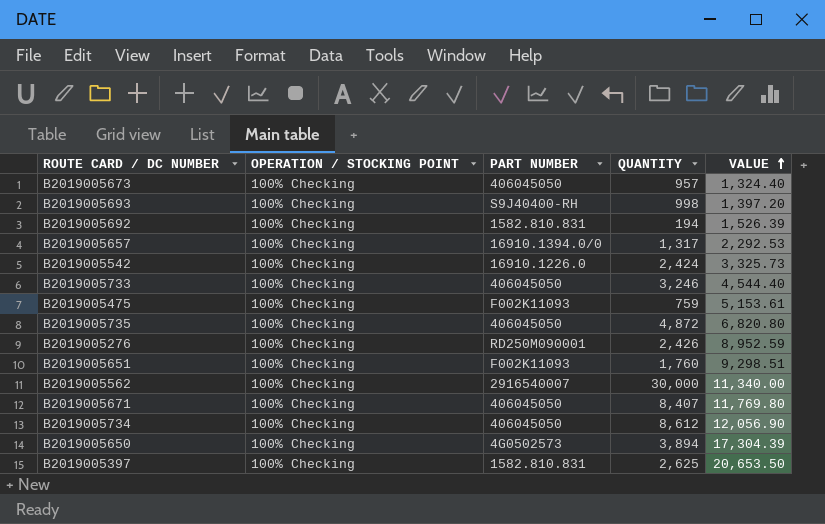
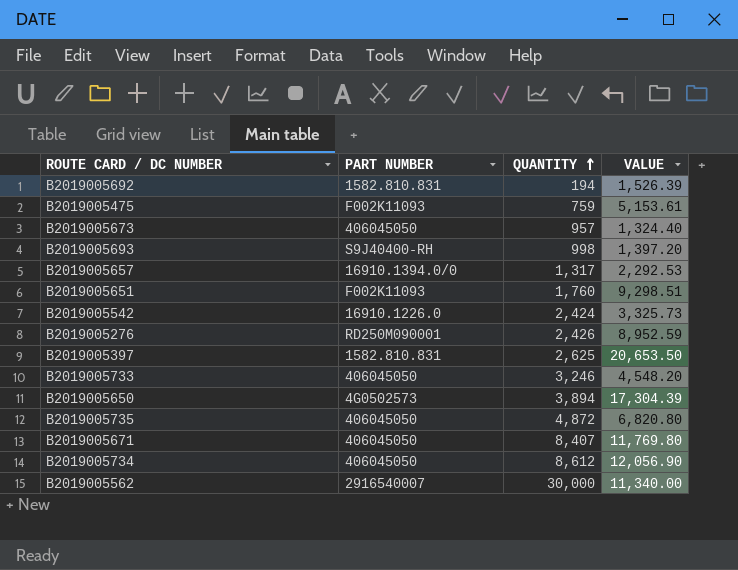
row order: VALUE ascending -> QUANTITY ascending
column OPERATION / STOCKING POINT | position: 2 -> none
B2019005733 | VALUE: 4,544.40 -> 4,548.20

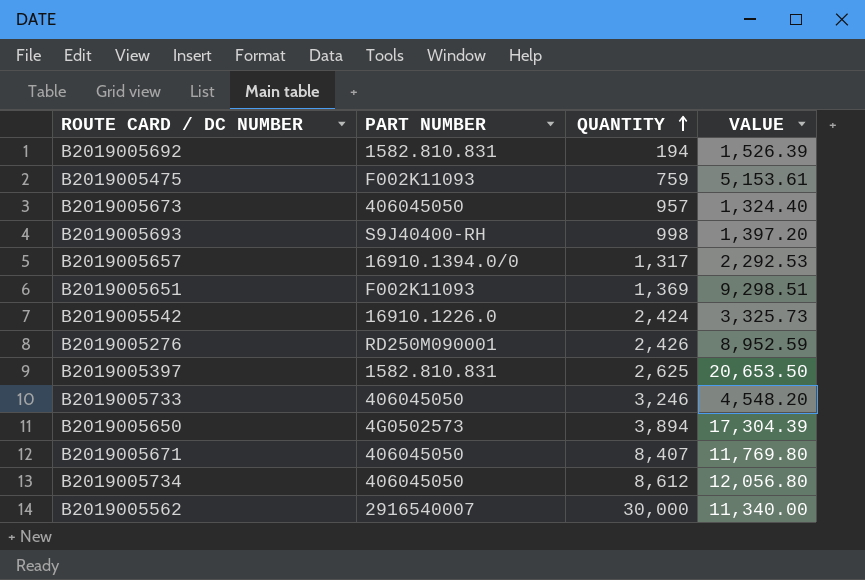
row B2019005735: 406045050 | 4,872 | 6,820.80 -> none
B2019005651 | QUANTITY: 1,760 -> 1,369
B2019005734 | VALUE: 12,056.90 -> 12,056.80

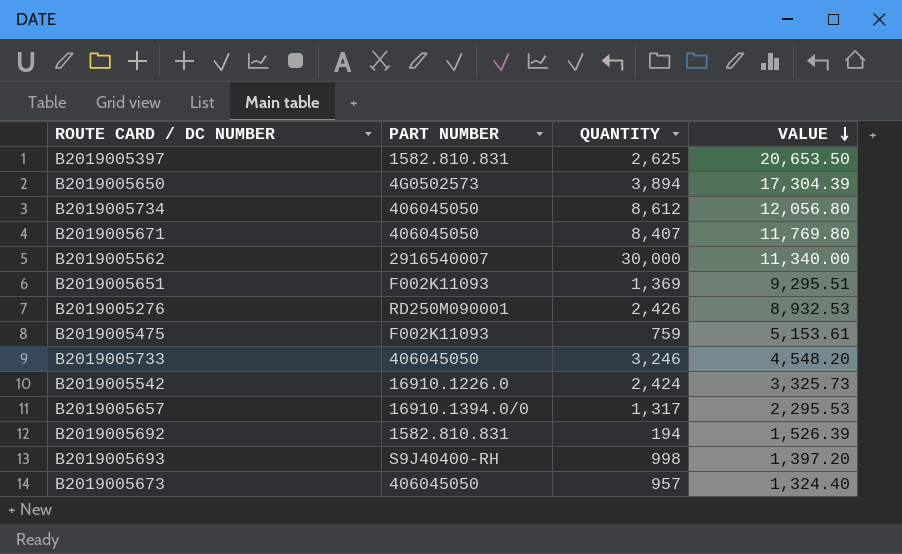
row order: QUANTITY ascending -> VALUE descending
B2019005651 | VALUE: 9,298.51 -> 9,295.51
B2019005276 | VALUE: 8,952.59 -> 8,932.53
B2019005657 | VALUE: 2,292.53 -> 2,295.53

